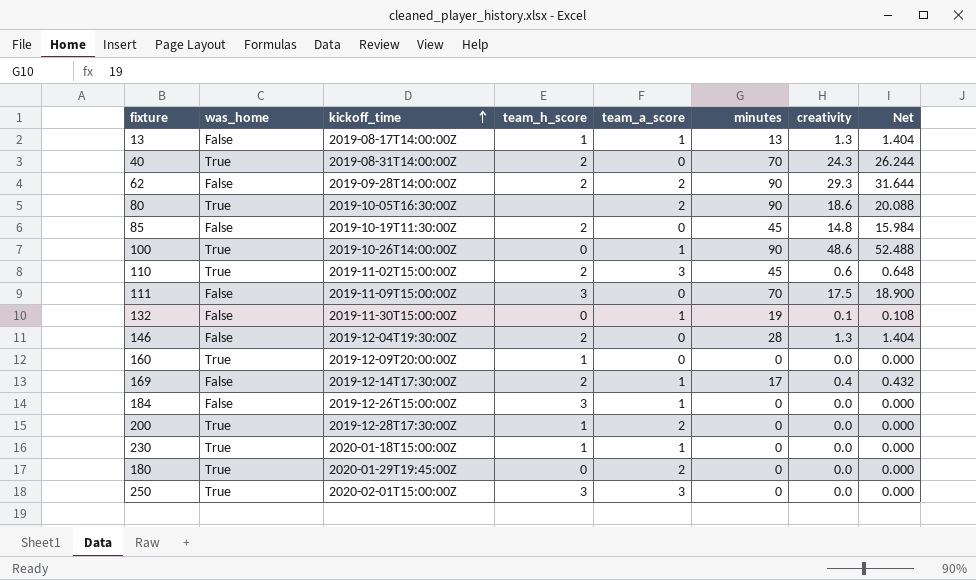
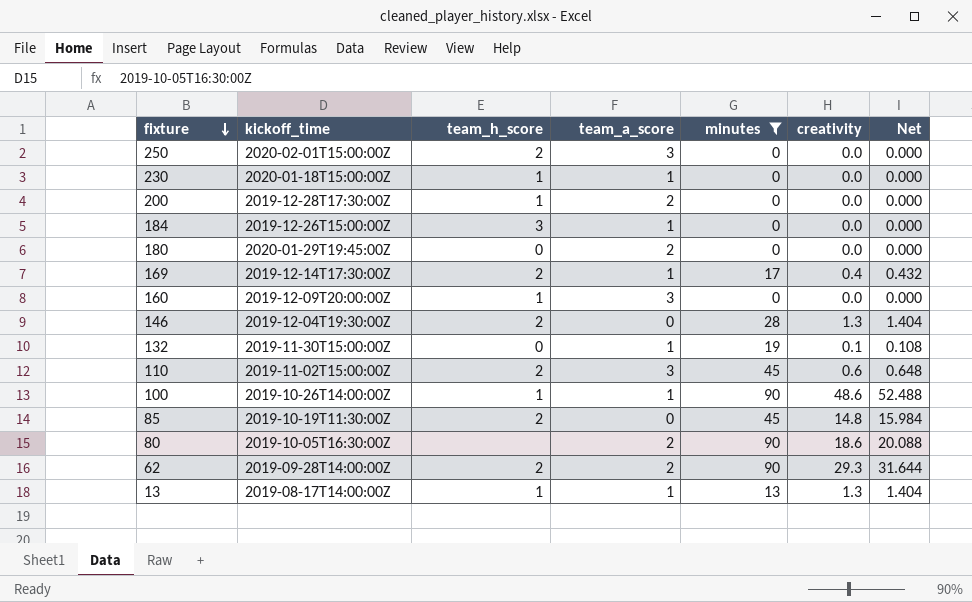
filter: none -> minutes != 70
row order: kickoff_time ascending -> fixture descending
column was_home | position: 2 -> none
250 | team_h_score: 3 -> 2
160 | team_a_score: 0 -> 3
100 | team_h_score: 0 -> 1

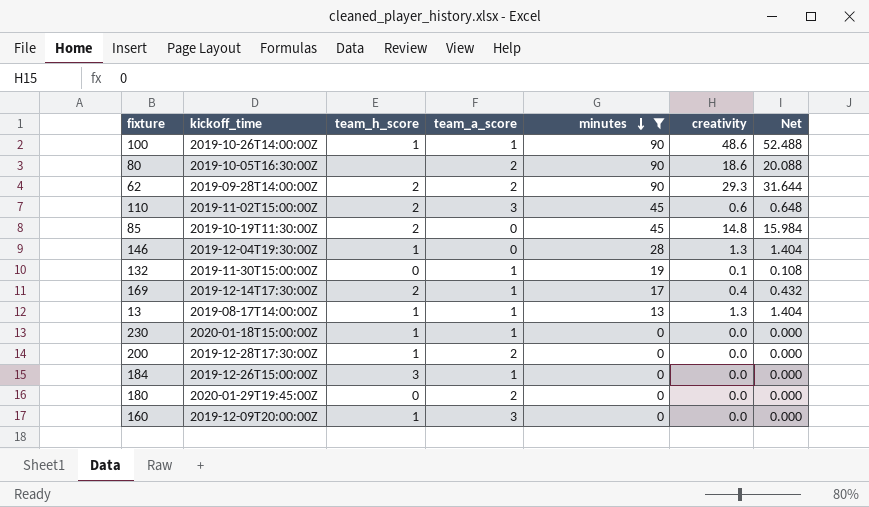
row order: fixture descending -> minutes descending
row 250: 2020-02-01T15:00:00Z | 2 | 3 | 0 | 0.0 | 0.000 -> none
146 | team_h_score: 2 -> 1

